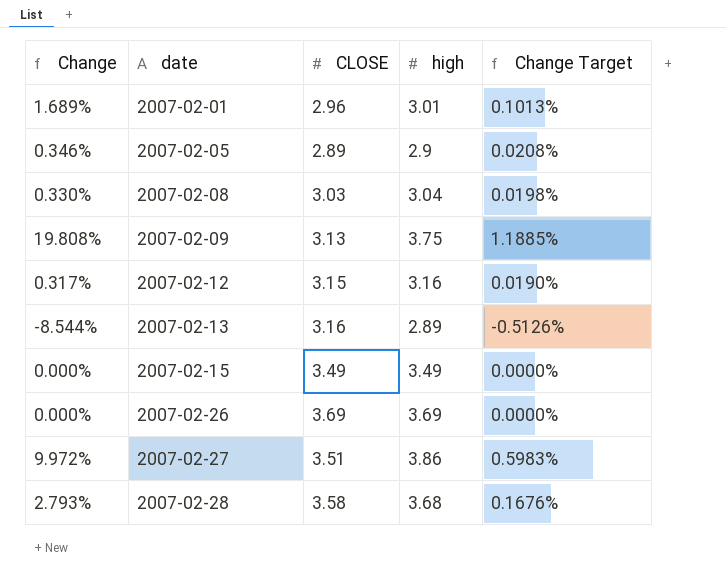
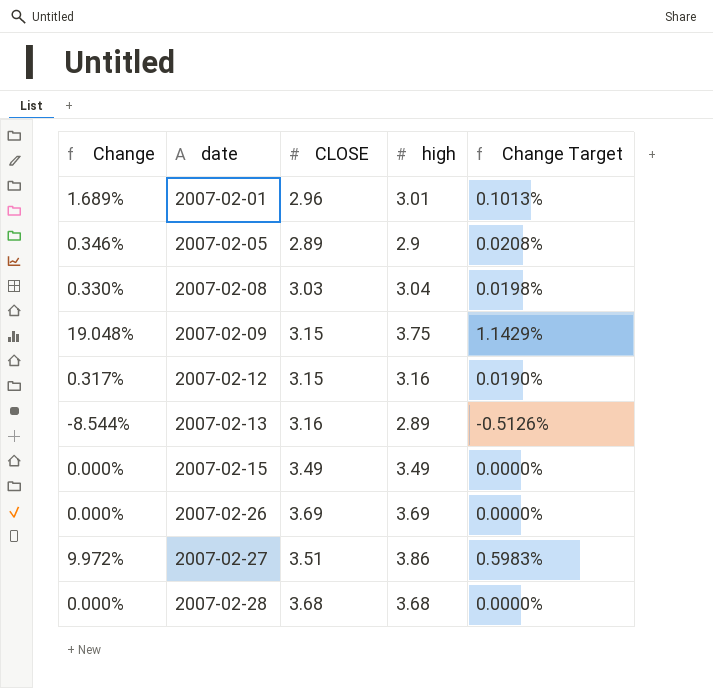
2007-02-09 | Change: 19.808% -> 19.048%
2007-02-09 | CLOSE: 3.13 -> 3.15
2007-02-09 | Change Target: 1.1885% -> 1.1429%
2007-02-28 | Change: 2.793% -> 0.000%
2007-02-28 | CLOSE: 3.58 -> 3.68
2007-02-28 | Change Target: 0.1676% -> 0.0000%

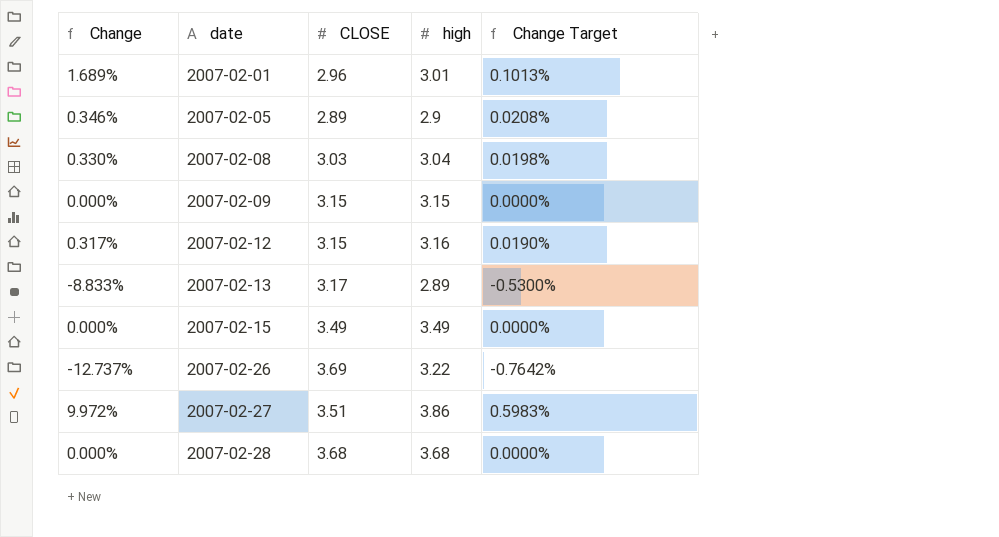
2007-02-09 | Change: 19.048% -> 0.000%
2007-02-09 | high: 3.75 -> 3.15
2007-02-09 | Change Target: 1.1429% -> 0.0000%
2007-02-13 | Change: -8.544% -> -8.833%
2007-02-13 | CLOSE: 3.16 -> 3.17
2007-02-13 | Change Target: -0.5126% -> -0.5300%
2007-02-26 | Change: 0.000% -> -12.737%
2007-02-26 | high: 3.69 -> 3.22
2007-02-26 | Change Target: 0.0000% -> -0.7642%

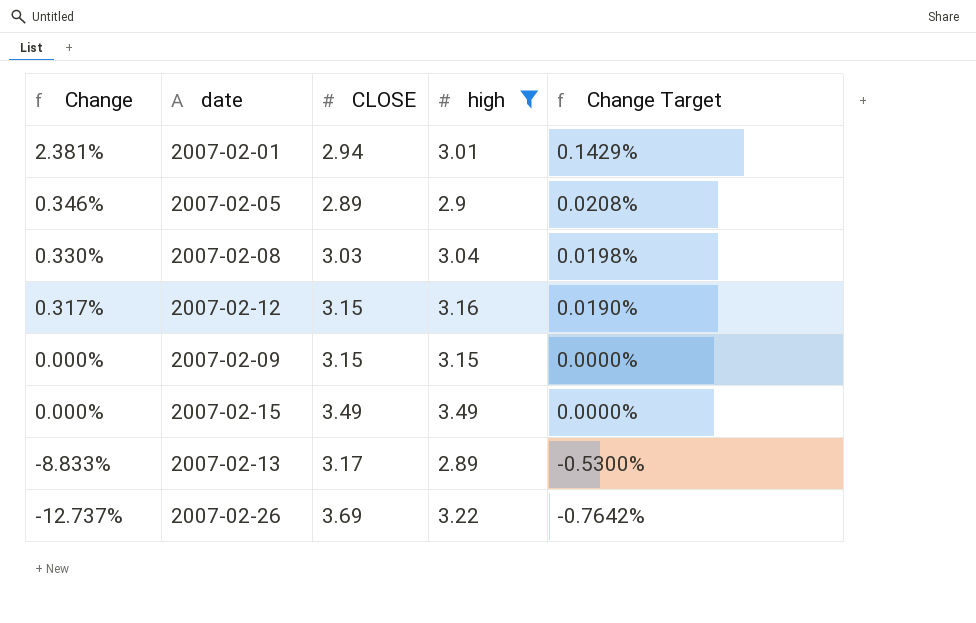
filter: none -> high <= 3.49
row order: date ascending -> Change descending
2007-02-01 | Change: 1.689% -> 2.381%
2007-02-01 | CLOSE: 2.96 -> 2.94
2007-02-01 | Change Target: 0.1013% -> 0.1429%

